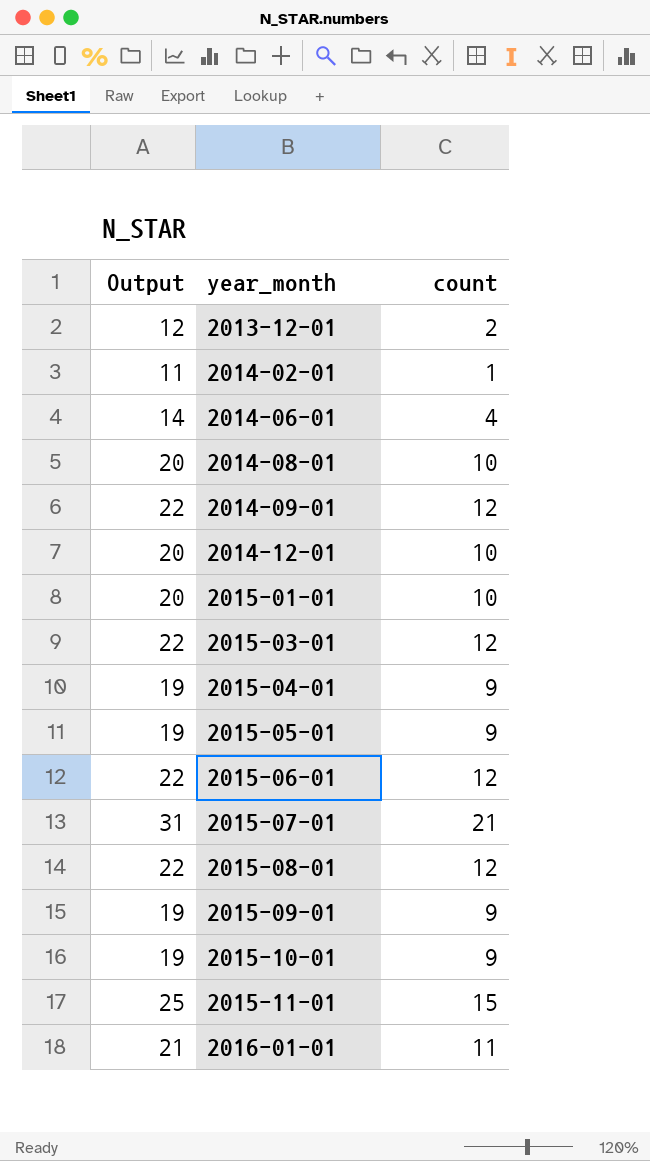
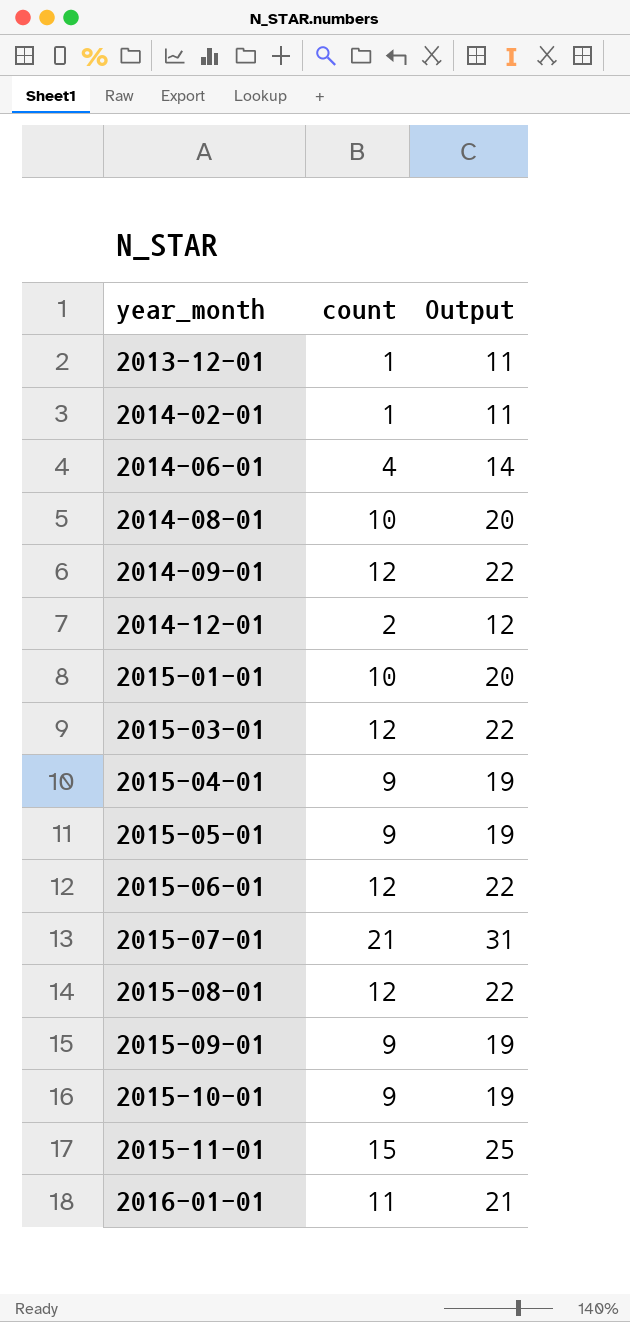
column Output | position: 1 -> 3
2013-12-01 | count: 2 -> 1
2013-12-01 | Output: 12 -> 11
2014-12-01 | count: 10 -> 2
2014-12-01 | Output: 20 -> 12

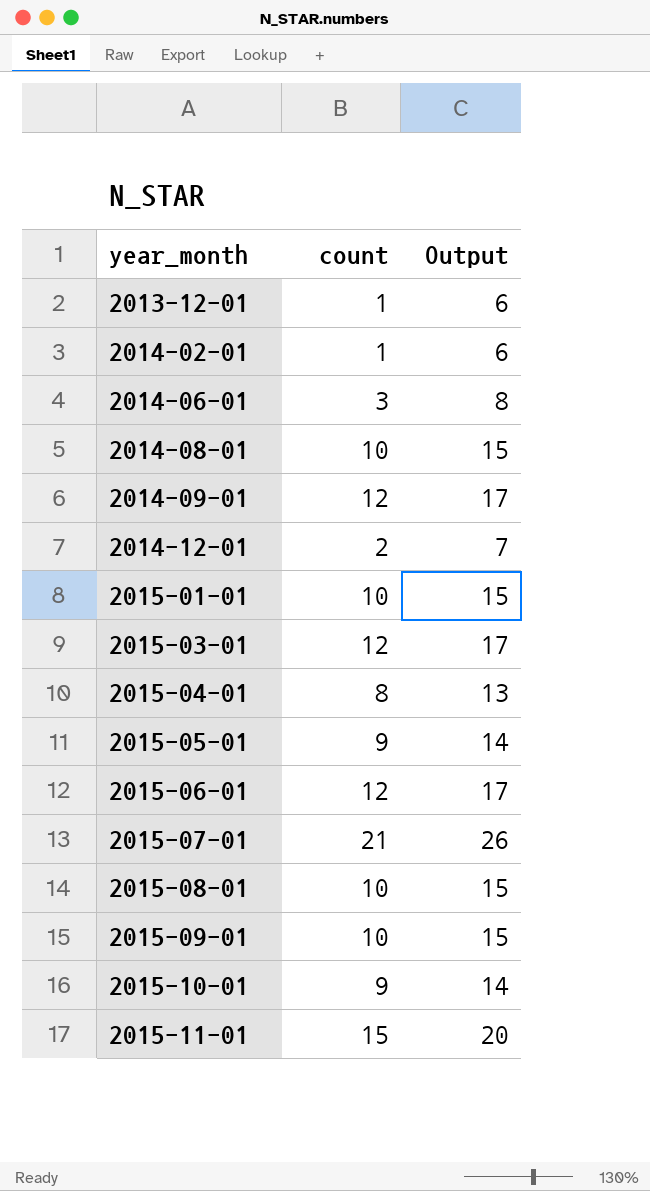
column Output | formula: [count] + 10 -> [count] + 5
row 2016-01-01: 11 | 21 -> none
2014-06-01 | count: 4 -> 3
2015-04-01 | count: 9 -> 8
2015-08-01 | count: 12 -> 10
2015-09-01 | count: 9 -> 10

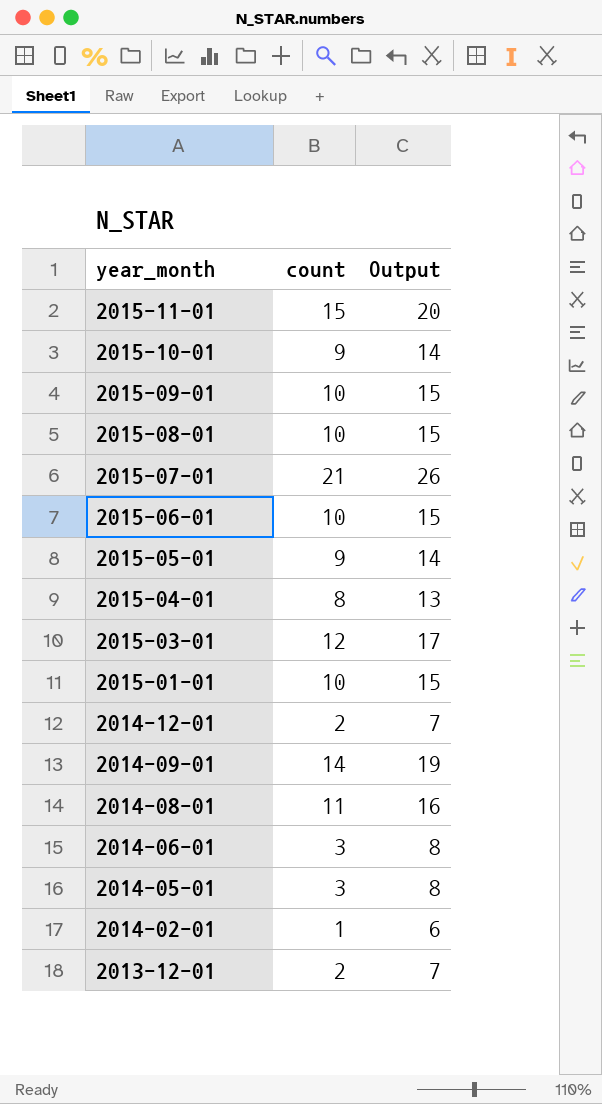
row order: year_month ascending -> year_month descending
2015-06-01 | count: 12 -> 10
2015-06-01 | Output: 17 -> 15
2014-09-01 | count: 12 -> 14
2014-09-01 | Output: 17 -> 19
2014-08-01 | count: 10 -> 11
2014-08-01 | Output: 15 -> 16
row 2014-05-01: none -> 3 | 8
2013-12-01 | count: 1 -> 2
2013-12-01 | Output: 6 -> 7

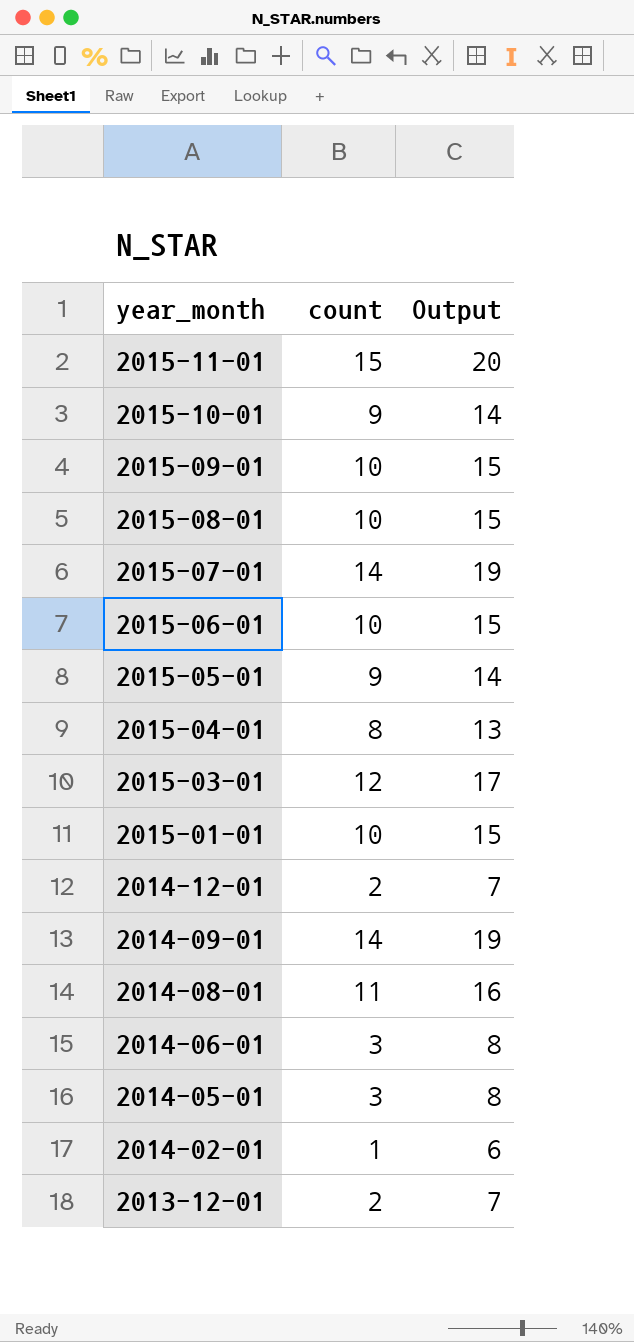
2015-07-01 | count: 21 -> 14
2015-07-01 | Output: 26 -> 19

